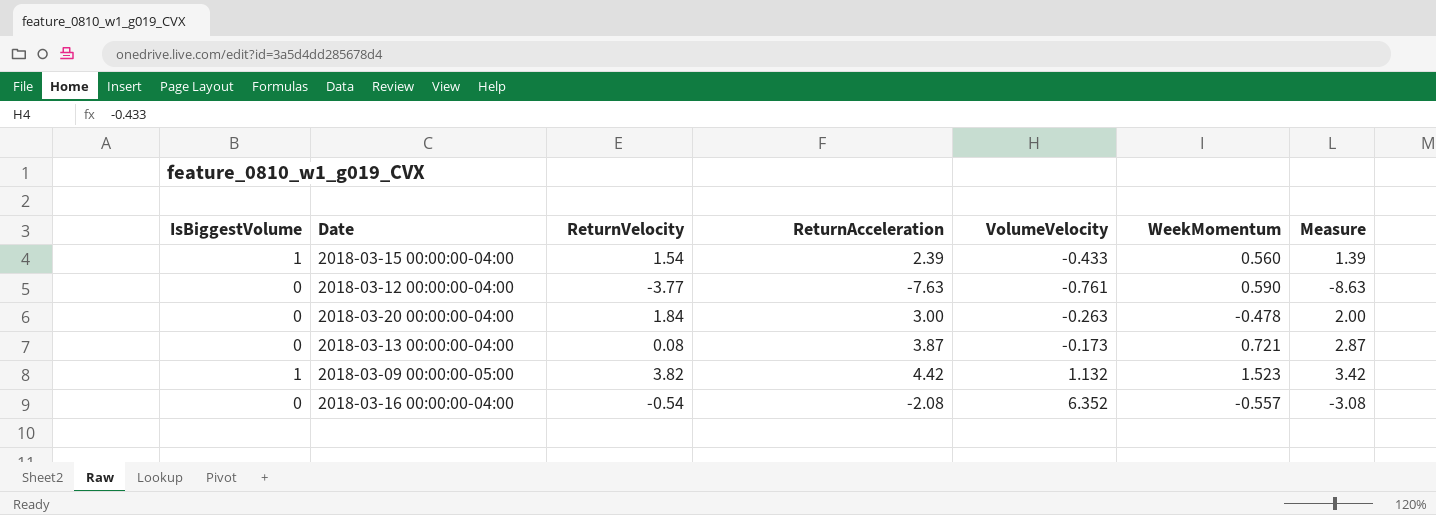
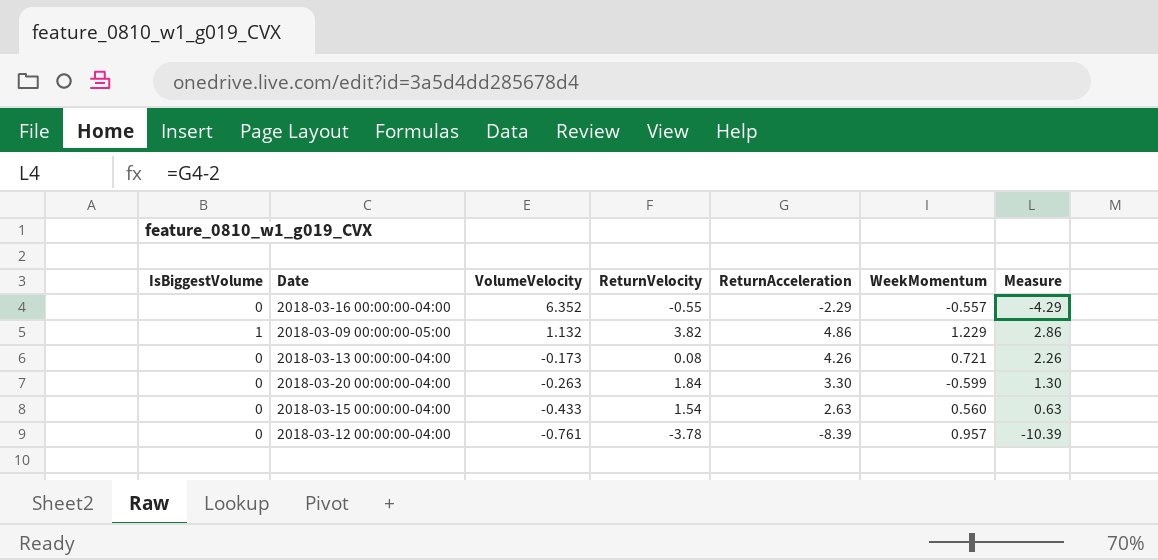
row order: none -> VolumeVelocity descending
column VolumeVelocity | position: 5 -> 3
column Measure | formula: [ReturnAcceleration] - 1 -> [ReturnAcceleration] - 2
2018-03-16 00:00:00-04:00 | ReturnVelocity: -0.54 -> -0.55
2018-03-16 00:00:00-04:00 | ReturnAcceleration: -2.08 -> -2.29
2018-03-09 00:00:00-05:00 | ReturnAcceleration: 4.42 -> 4.86
2018-03-09 00:00:00-05:00 | WeekMomentum: 1.523 -> 1.229
2018-03-13 00:00:00-04:00 | ReturnAcceleration: 3.87 -> 4.26
2018-03-20 00:00:00-04:00 | ReturnAcceleration: 3.00 -> 3.30
2018-03-20 00:00:00-04:00 | WeekMomentum: -0.478 -> -0.599
2018-03-15 00:00:00-04:00 | IsBiggestVolume: 1 -> 0
2018-03-15 00:00:00-04:00 | ReturnAcceleration: 2.39 -> 2.63
2018-03-12 00:00:00-04:00 | ReturnVelocity: -3.77 -> -3.78
2018-03-12 00:00:00-04:00 | ReturnAcceleration: -7.63 -> -8.39
2018-03-12 00:00:00-04:00 | WeekMomentum: 0.590 -> 0.957

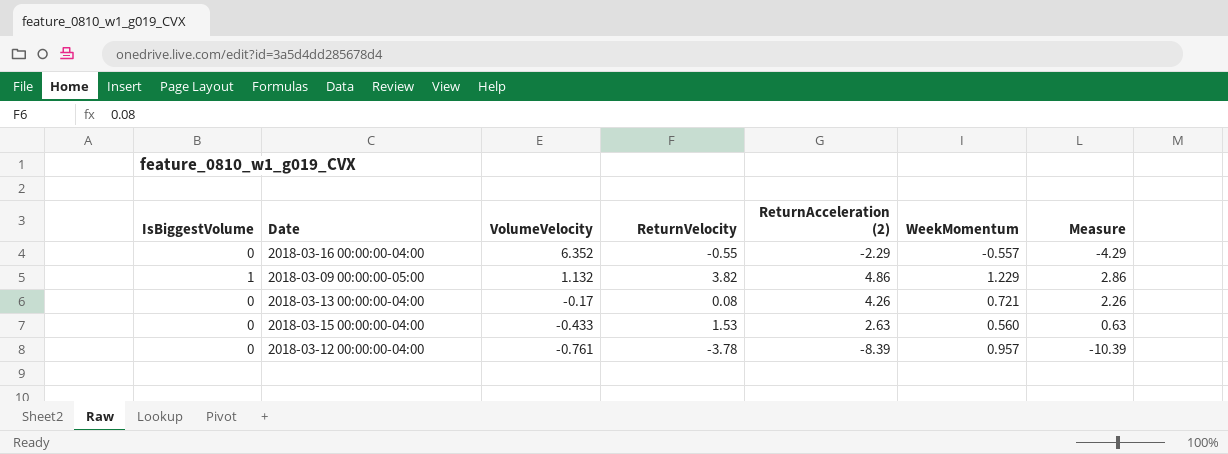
column name: ReturnAcceleration -> ReturnAcceleration (2)
row 2018-03-20 00:00:00-04:00: 0 | -0.263 | 1.84 | 3.30 | -0.599 | 1.30 -> none
2018-03-13 00:00:00-04:00 | VolumeVelocity: -0.173 -> -0.17
2018-03-15 00:00:00-04:00 | ReturnVelocity: 1.54 -> 1.53

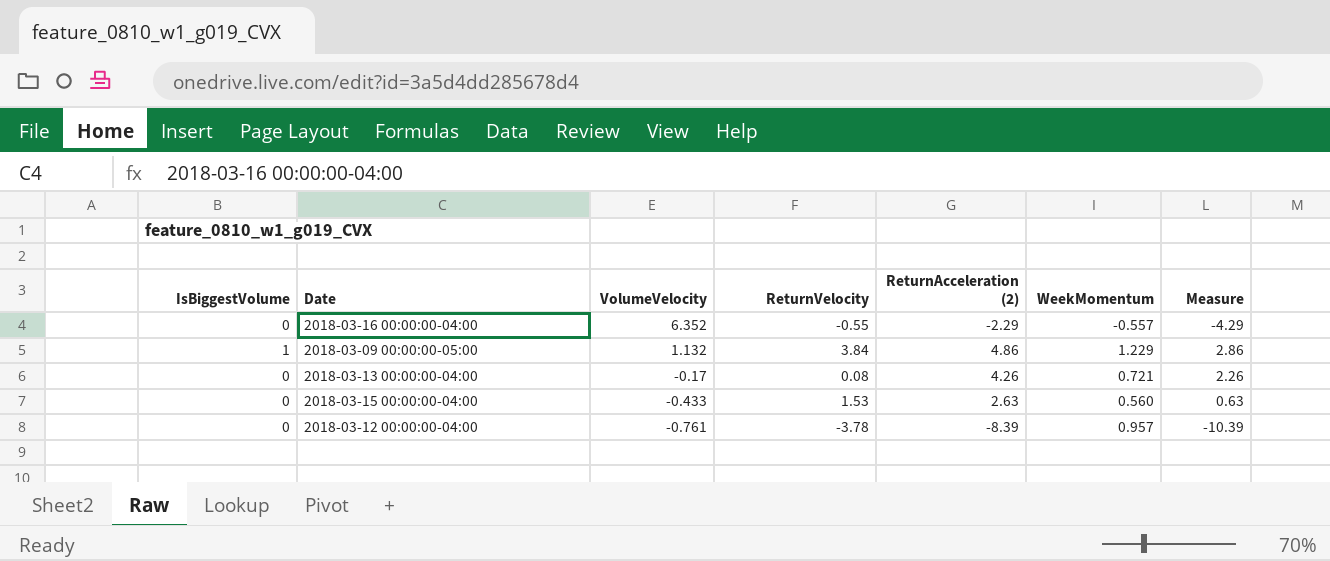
2018-03-09 00:00:00-05:00 | ReturnVelocity: 3.82 -> 3.84

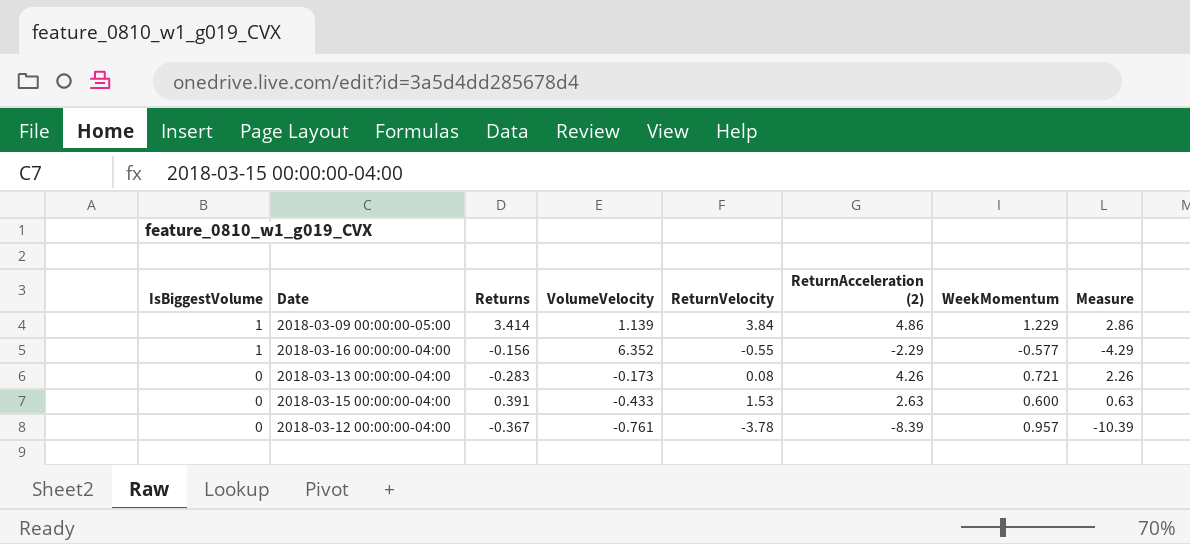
row order: VolumeVelocity descending -> IsBiggestVolume descending
column Returns | position: none -> 3
2018-03-09 00:00:00-05:00 | VolumeVelocity: 1.132 -> 1.139
2018-03-16 00:00:00-04:00 | IsBiggestVolume: 0 -> 1
2018-03-16 00:00:00-04:00 | WeekMomentum: -0.557 -> -0.577
2018-03-13 00:00:00-04:00 | VolumeVelocity: -0.17 -> -0.173
2018-03-15 00:00:00-04:00 | WeekMomentum: 0.560 -> 0.600

